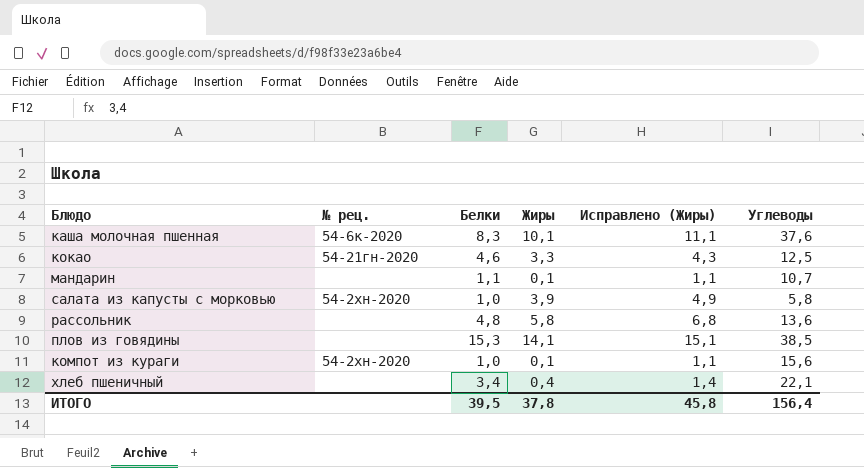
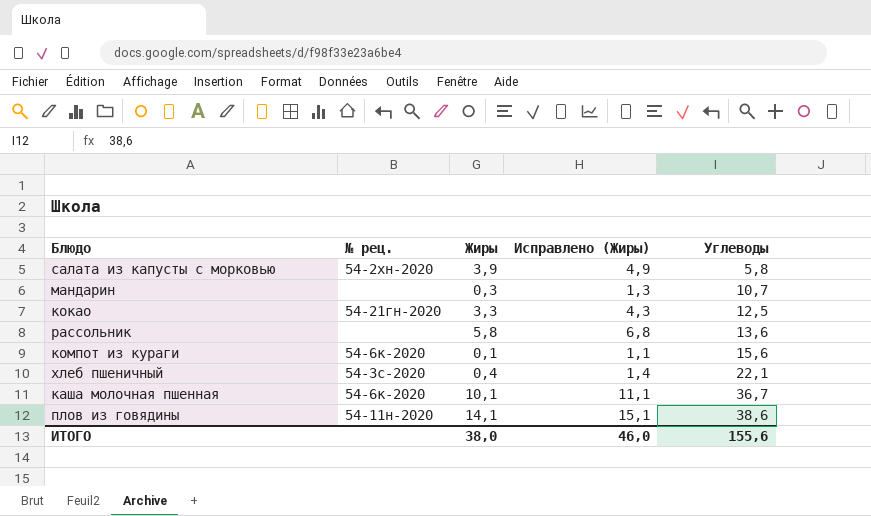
row order: none -> Углеводы ascending
column Белки | position: 3 -> none
мандарин | Жиры: 0,1 -> 0,3
мандарин | Исправлено (Жиры): 1,1 -> 1,3
компот из кураги | № рец.: 54-2хн-2020 -> 54-6к-2020
хлеб пшеничный | № рец.: none -> 54-3с-2020
каша молочная пшенная | Углеводы: 37,6 -> 36,7
плов из говядины | № рец.: none -> 54-11н-2020
плов из говядины | Углеводы: 38,5 -> 38,6
ИТОГО | Жиры: 37,8 -> 38,0
ИТОГО | Исправлено (Жиры): 45,8 -> 46,0
ИТОГО | Углеводы: 156,4 -> 155,6

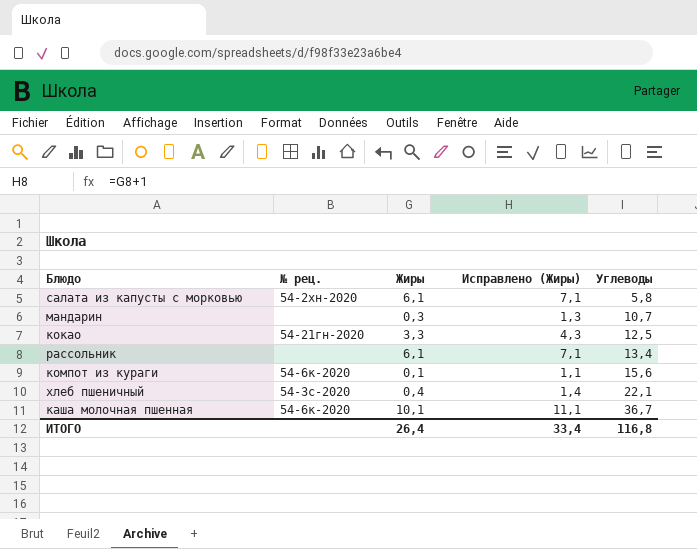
row плов из говядины: 54-11н-2020 | 14,1 | 15,1 | 38,6 -> none
салата из капусты с морковью | Жиры: 3,9 -> 6,1
салата из капусты с морковью | Исправлено (Жиры): 4,9 -> 7,1
рассольник | Жиры: 5,8 -> 6,1
рассольник | Исправлено (Жиры): 6,8 -> 7,1
рассольник | Углеводы: 13,6 -> 13,4
ИТОГО | Жиры: 38,0 -> 26,4
ИТОГО | Исправлено (Жиры): 46,0 -> 33,4
ИТОГО | Углеводы: 155,6 -> 116,8

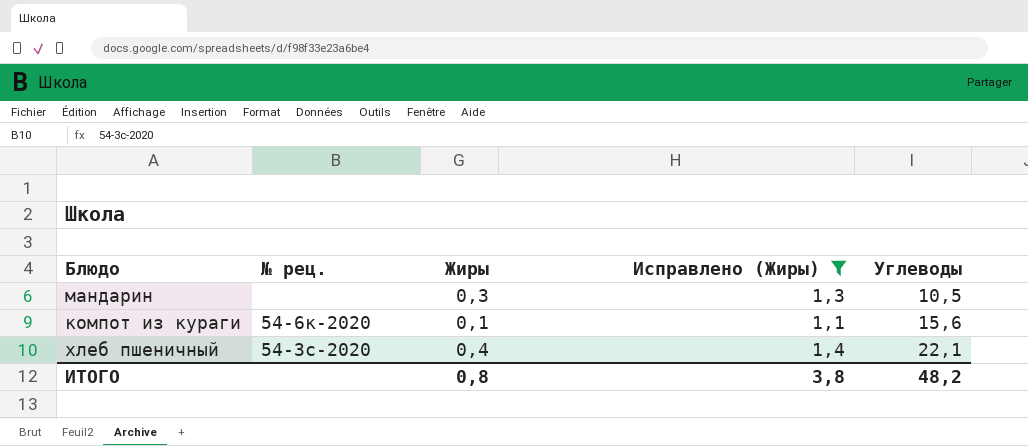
filter: none -> Исправлено (Жиры) <= 1,4
мандарин | Углеводы: 10,7 -> 10,5
ИТОГО | Жиры: 26,4 -> 0,8
ИТОГО | Исправлено (Жиры): 33,4 -> 3,8
ИТОГО | Углеводы: 116,8 -> 48,2

